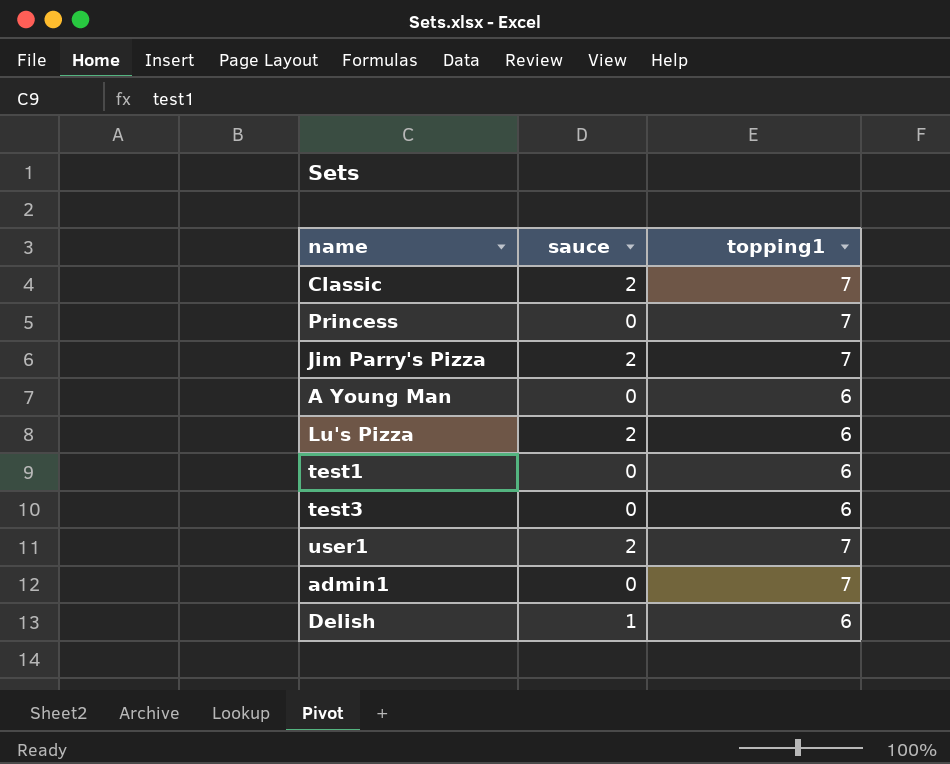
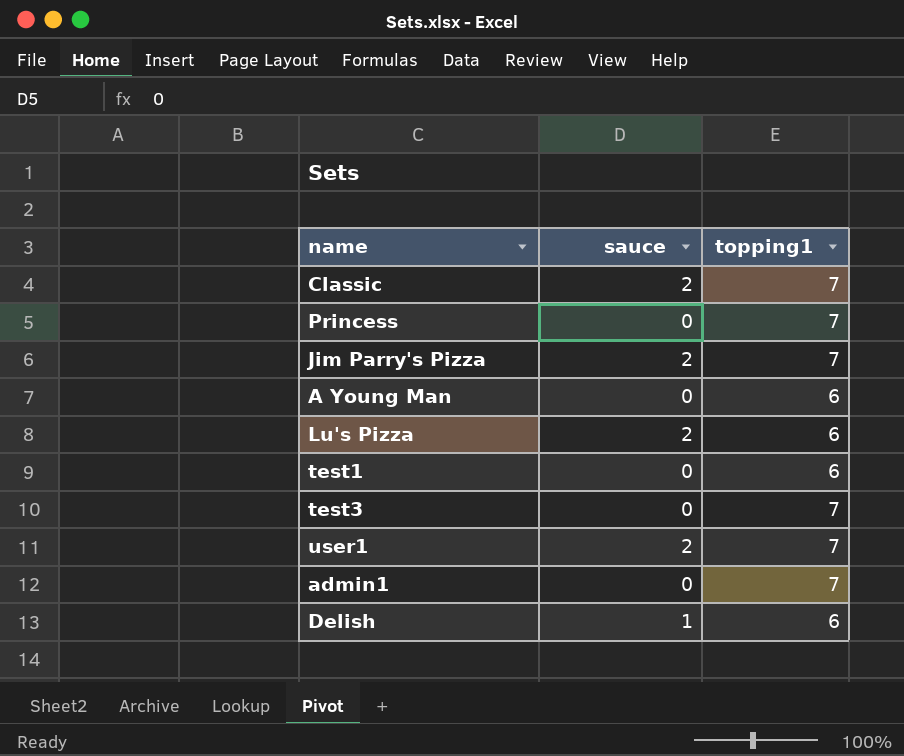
test3 | topping1: 6 -> 7

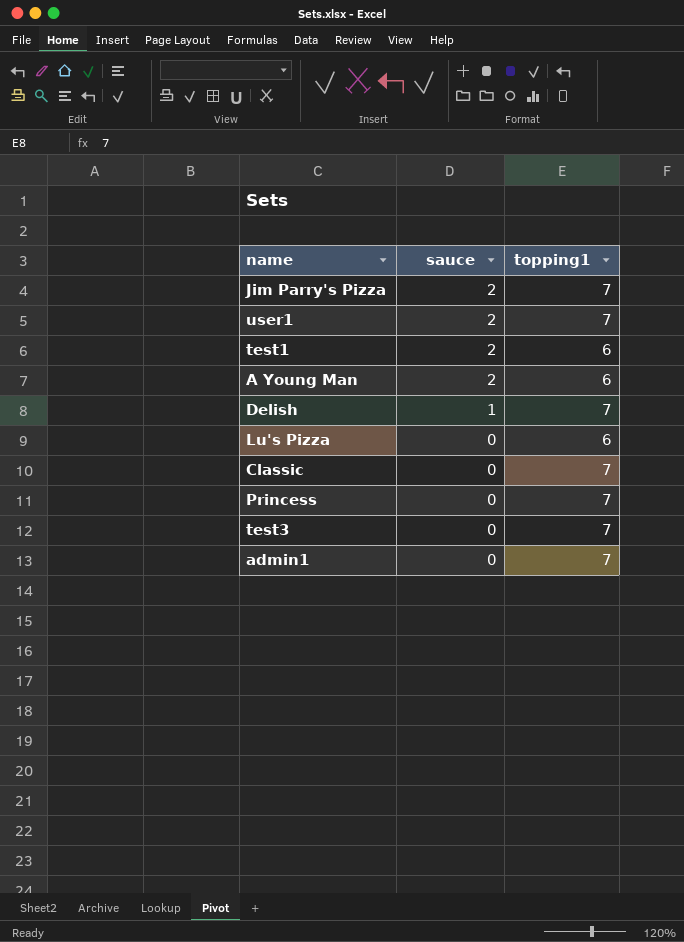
row order: none -> sauce descending
test1 | sauce: 0 -> 2
A Young Man | sauce: 0 -> 2
Delish | topping1: 6 -> 7
Lu's Pizza | sauce: 2 -> 0
Classic | sauce: 2 -> 0

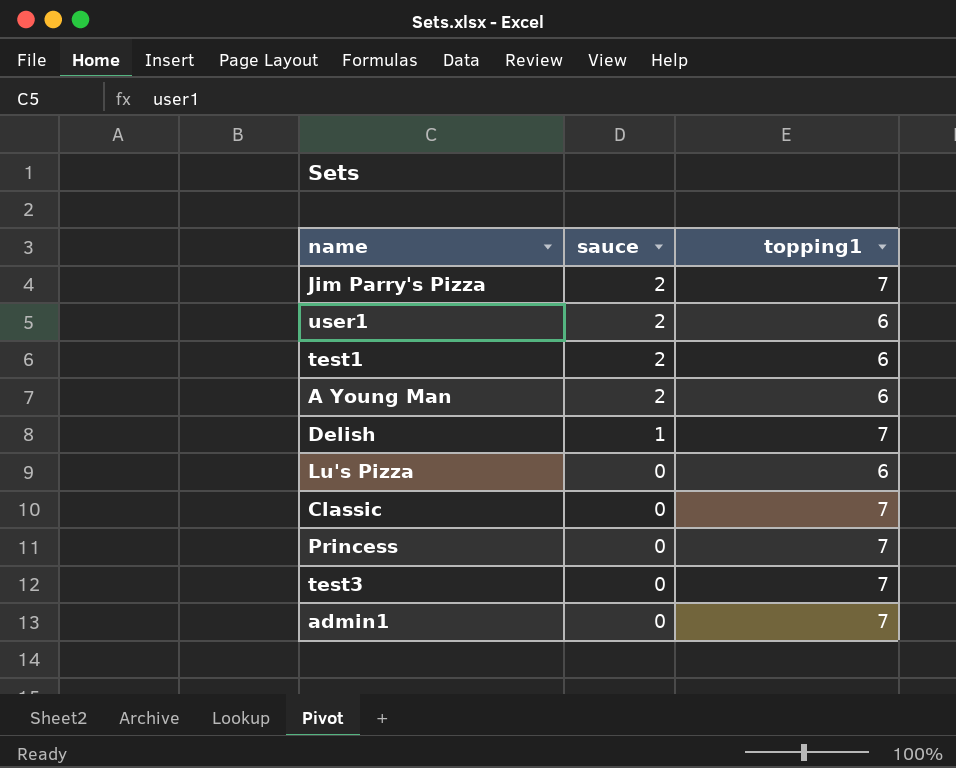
user1 | topping1: 7 -> 6

